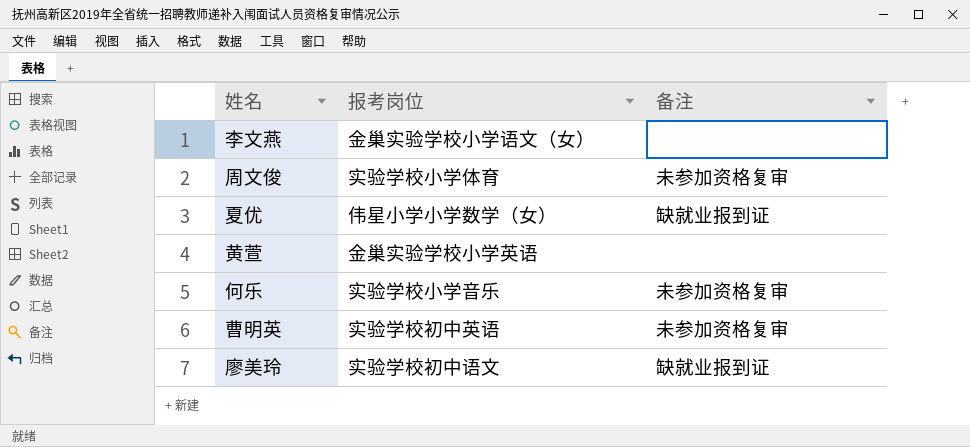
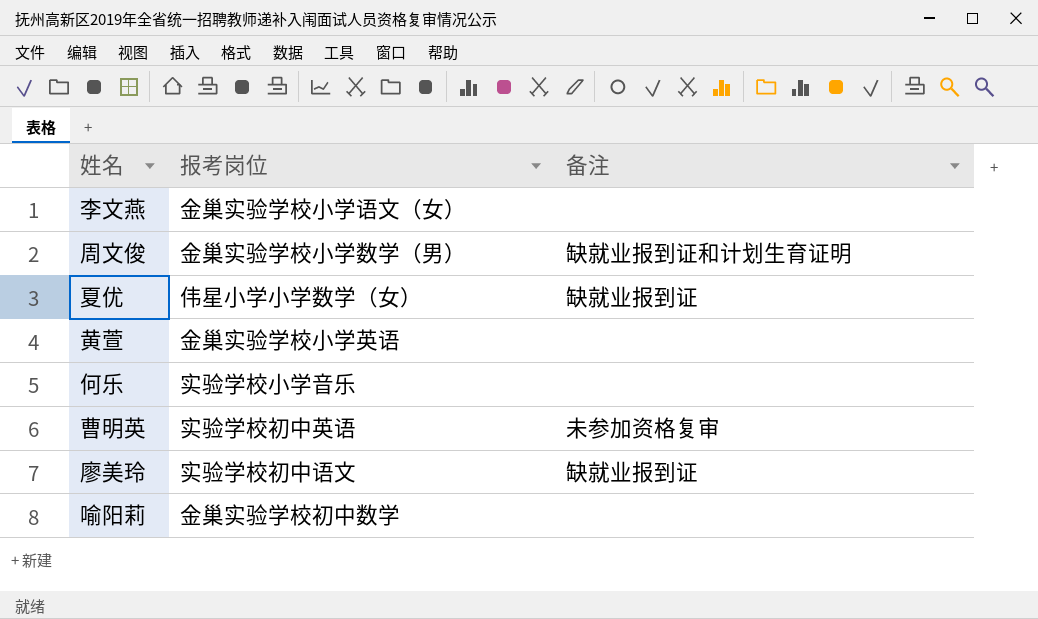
周文俊 | 报考岗位: 实验学校小学体育 -> 金巢实验学校小学数学（男）
周文俊 | 备注: 未参加资格复审 -> 缺就业报到证和计划生育证明
何乐 | 备注: 未参加资格复审 -> none
row 喻阳莉: none -> 金巢实验学校初中数学 | none

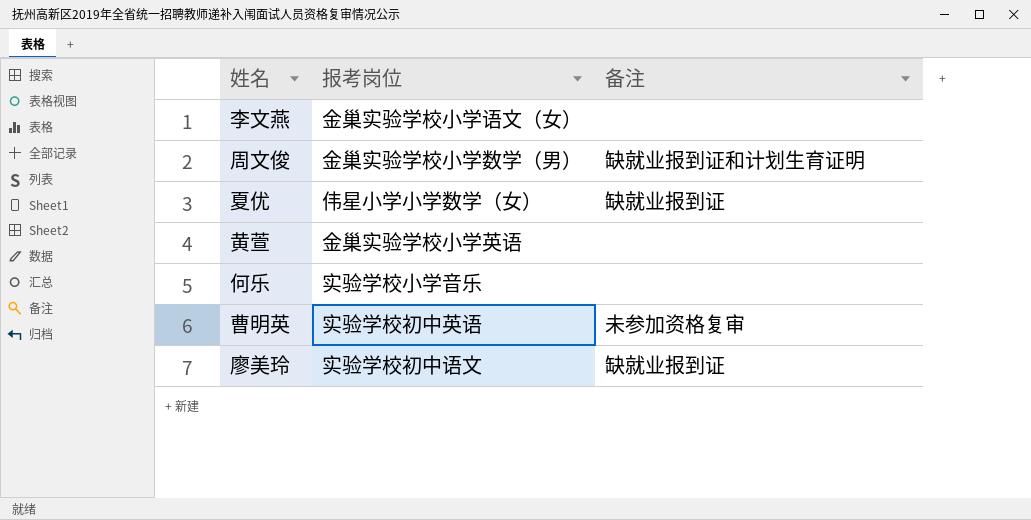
row 喻阳莉: 金巢实验学校初中数学 | none -> none

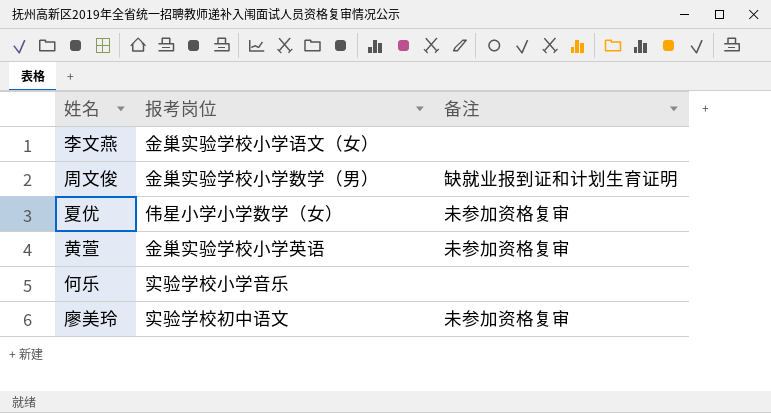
row 曹明英: 实验学校初中英语 | 未参加资格复审 -> none
夏优 | 备注: 缺就业报到证 -> 未参加资格复审
黄萱 | 备注: none -> 未参加资格复审
廖美玲 | 备注: 缺就业报到证 -> 未参加资格复审

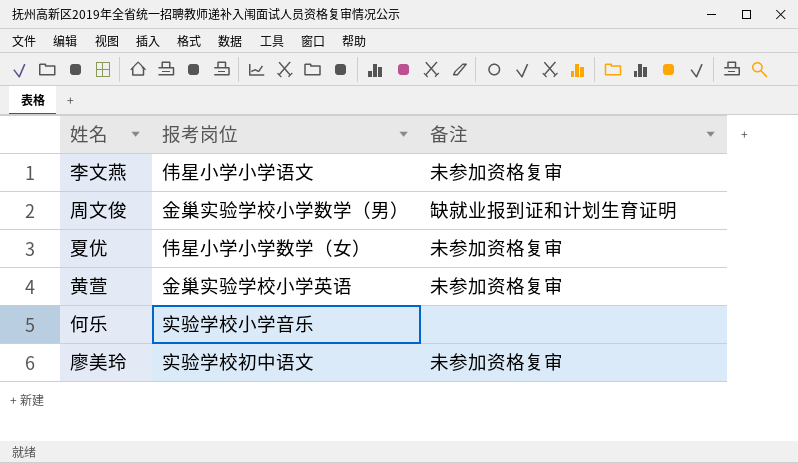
李文燕 | 报考岗位: 金巢实验学校小学语文（女） -> 伟星小学小学语文
李文燕 | 备注: none -> 未参加资格复审

